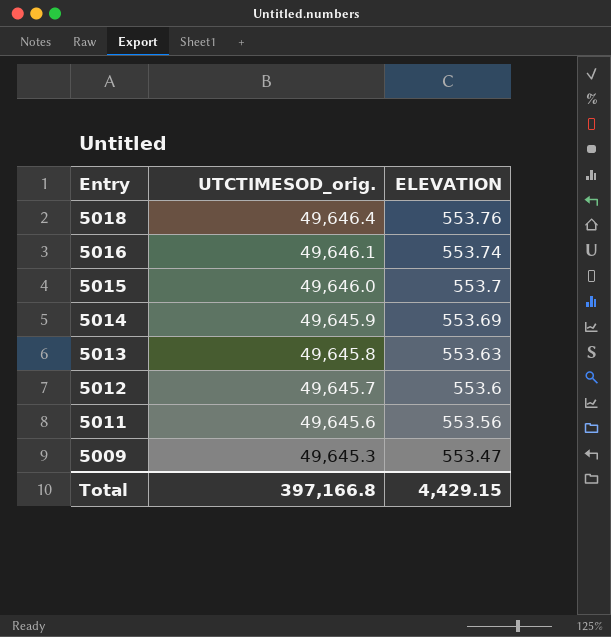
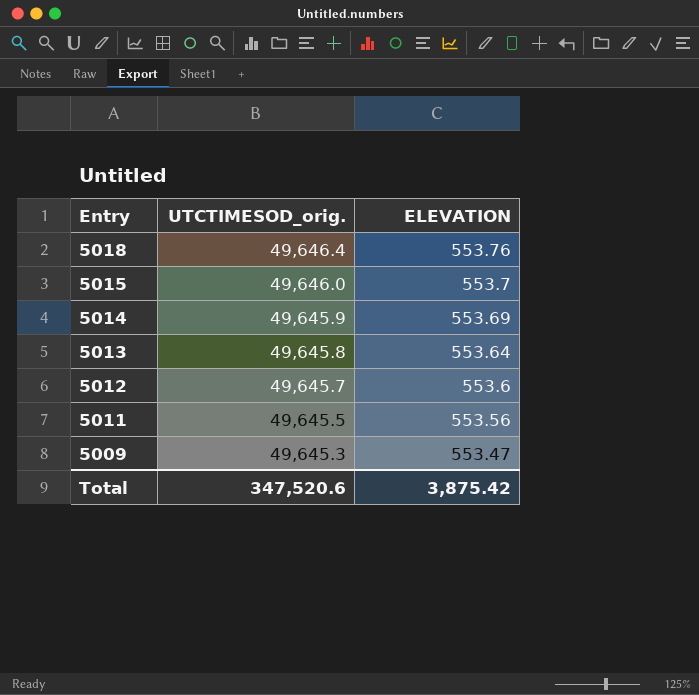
row 5016: 49,646.1 | 553.74 -> none
5013 | ELEVATION: 553.63 -> 553.64
5011 | UTCTIMESOD_orig.: 49,645.6 -> 49,645.5
Total | UTCTIMESOD_orig.: 397,166.8 -> 347,520.6
Total | ELEVATION: 4,429.15 -> 3,875.42

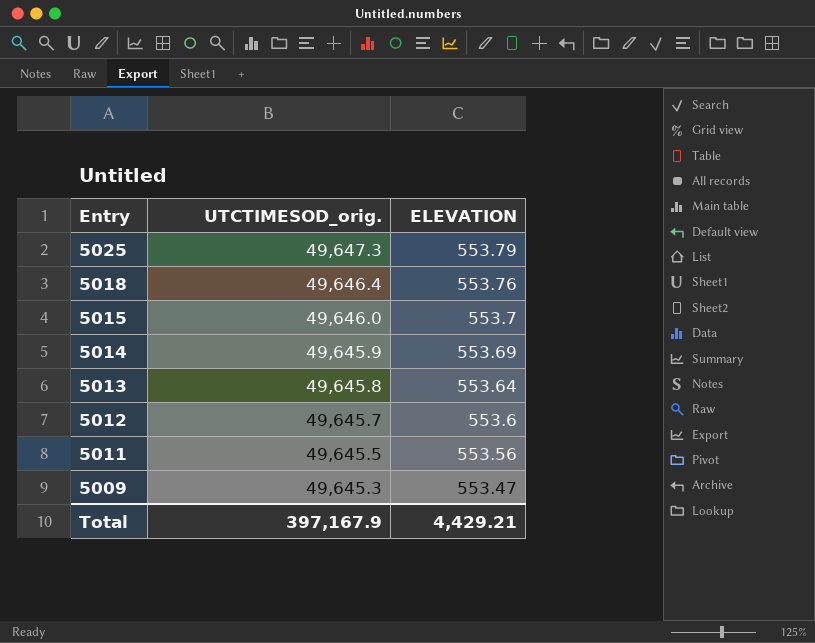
row 5025: none -> 49,647.3 | 553.79
Total | UTCTIMESOD_orig.: 347,520.6 -> 397,167.9
Total | ELEVATION: 3,875.42 -> 4,429.21

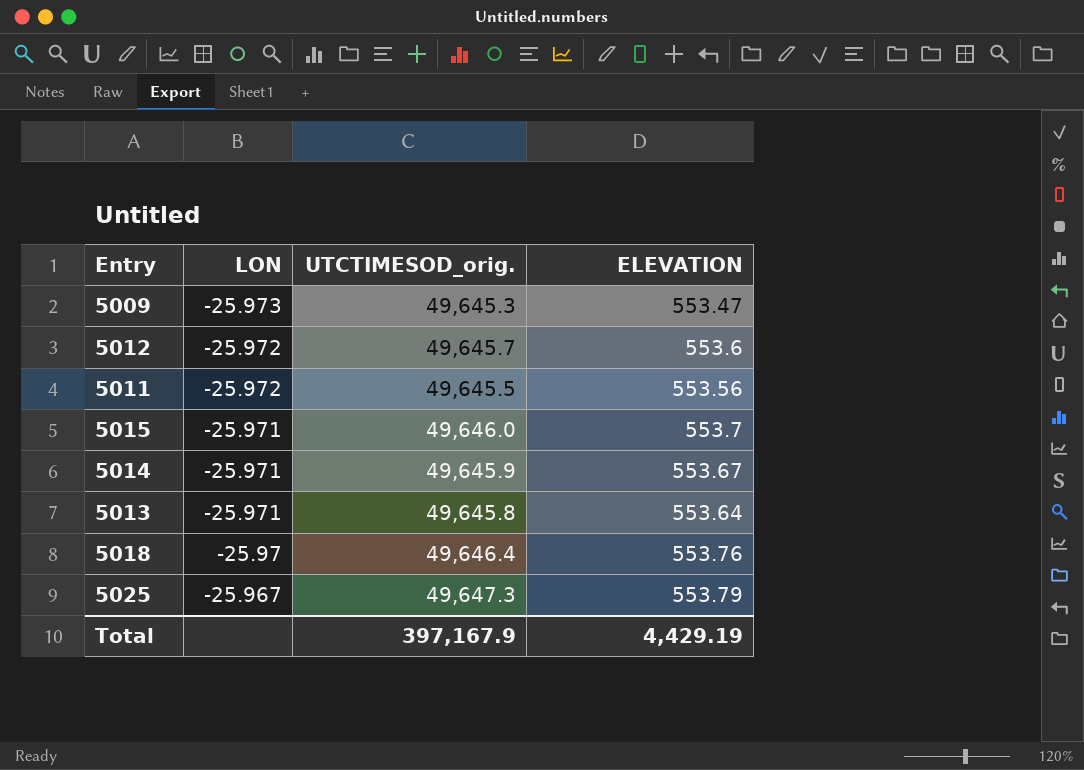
row order: Entry descending -> LON ascending
column LON | position: none -> 2
5014 | ELEVATION: 553.69 -> 553.67
Total | ELEVATION: 4,429.21 -> 4,429.19

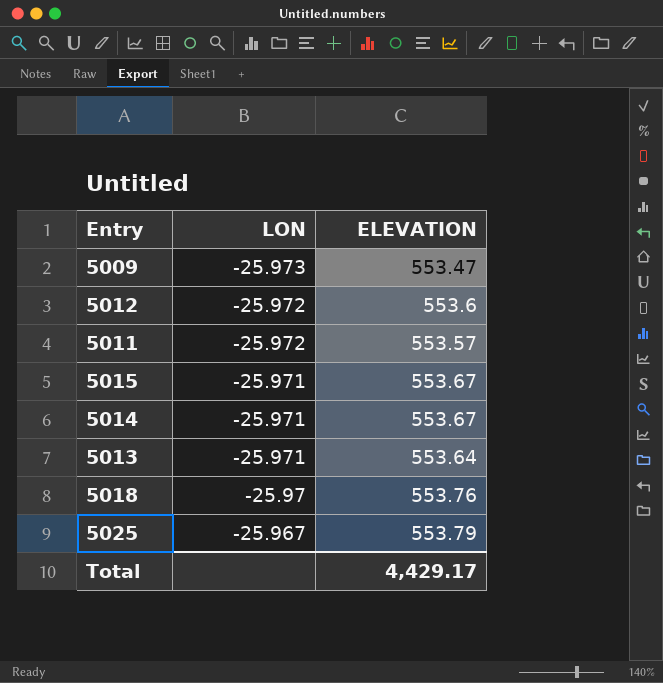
column UTCTIMESOD_orig. | position: 3 -> none
5011 | ELEVATION: 553.56 -> 553.57
5015 | ELEVATION: 553.7 -> 553.67
Total | ELEVATION: 4,429.19 -> 4,429.17

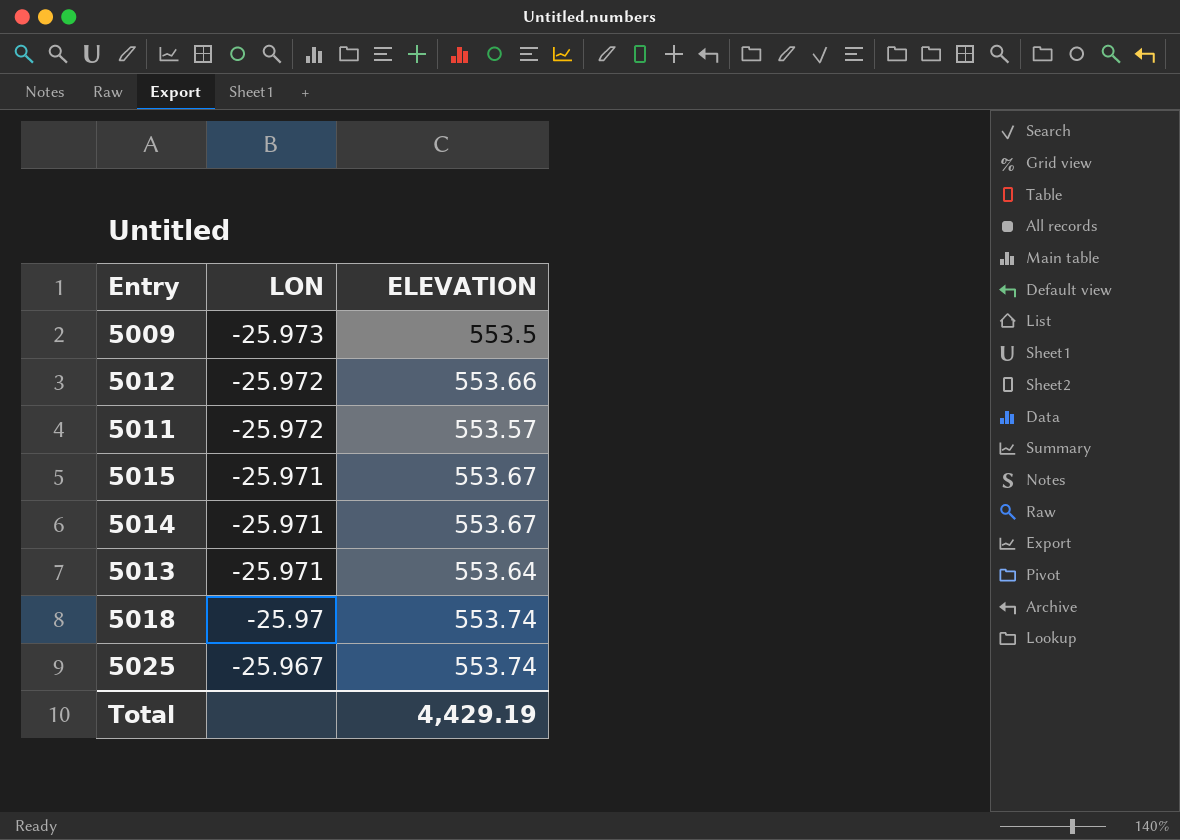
5009 | ELEVATION: 553.47 -> 553.5
5012 | ELEVATION: 553.6 -> 553.66
5018 | ELEVATION: 553.76 -> 553.74
5025 | ELEVATION: 553.79 -> 553.74
Total | ELEVATION: 4,429.17 -> 4,429.19

